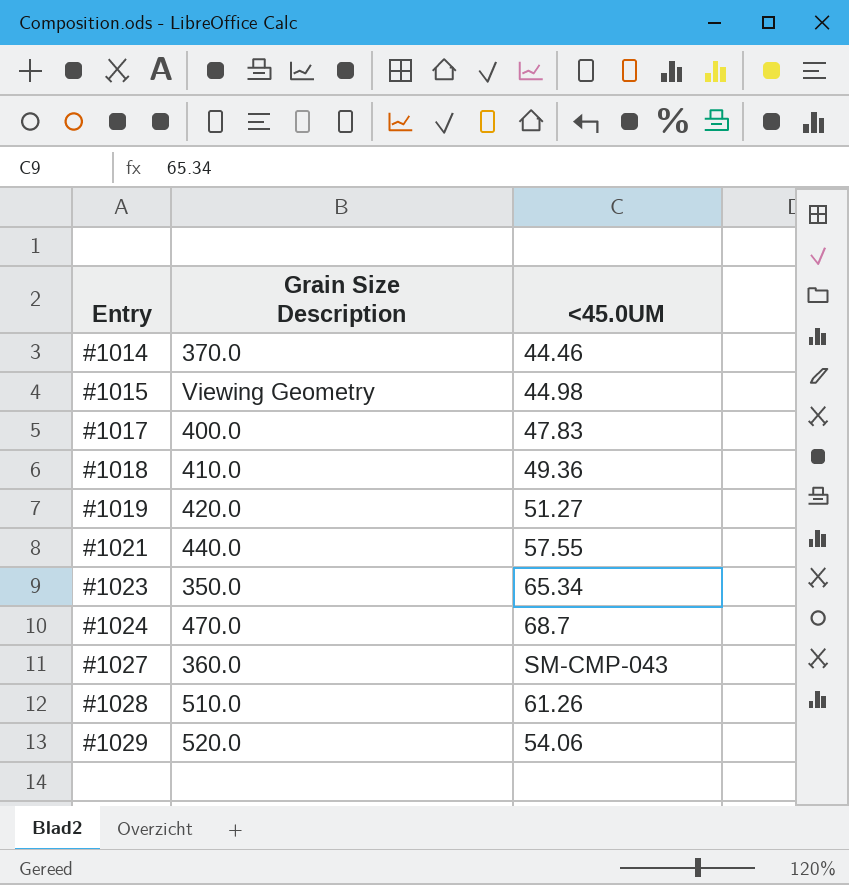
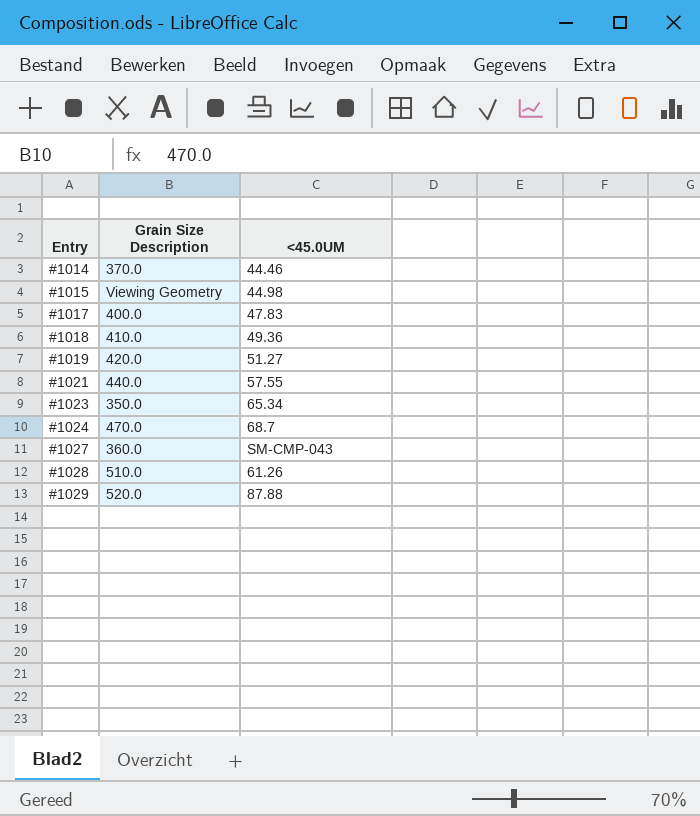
#1029 | <45.0UM: 54.06 -> 87.88

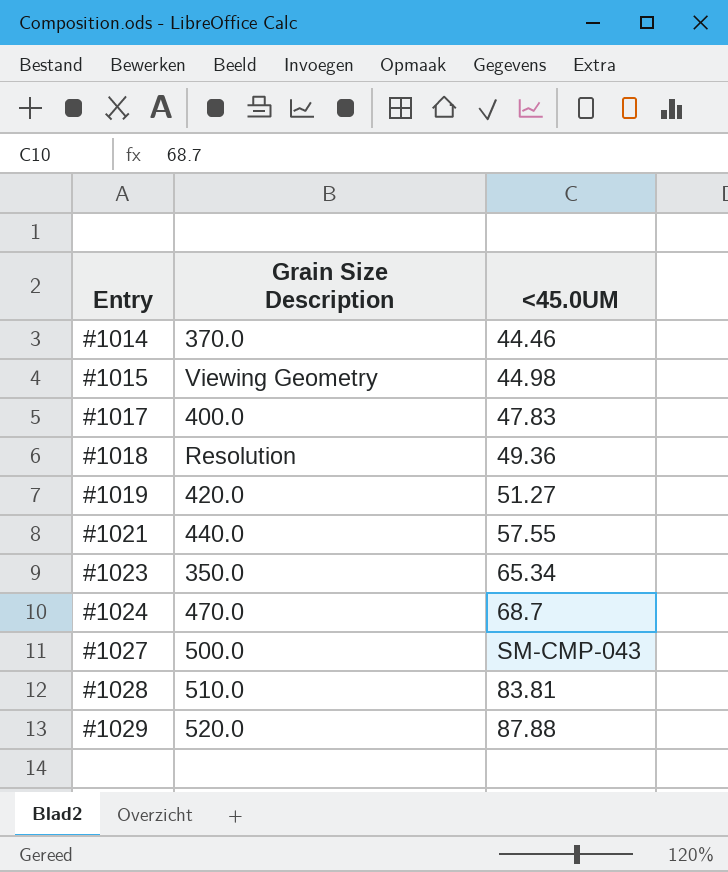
#1018 | Grain Size Description: 410.0 -> Resolution
#1027 | Grain Size Description: 360.0 -> 500.0
#1028 | <45.0UM: 61.26 -> 83.81

